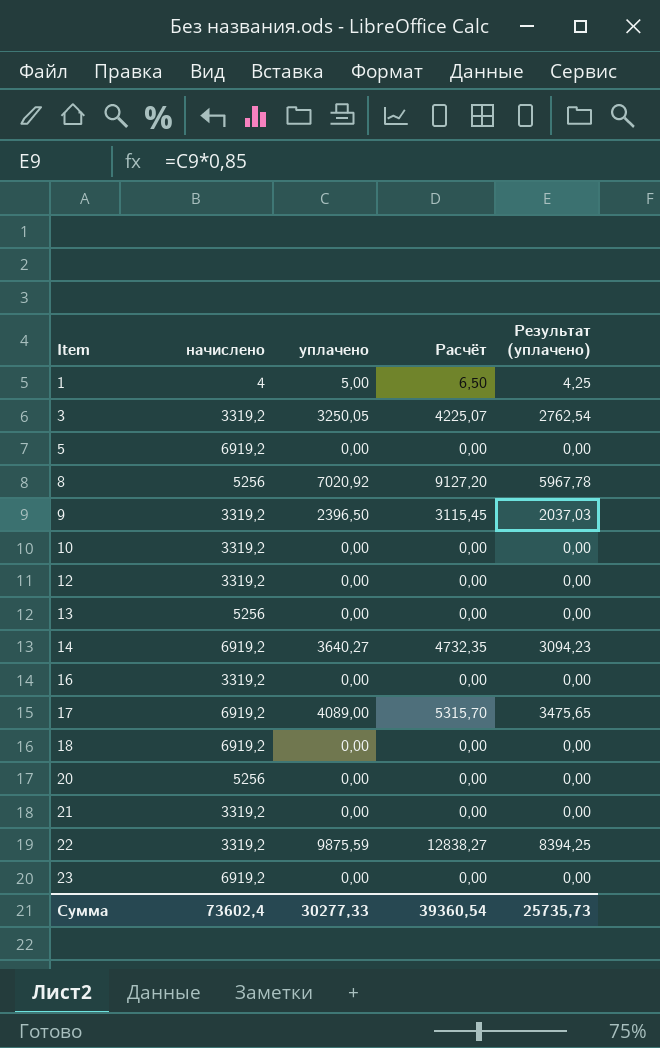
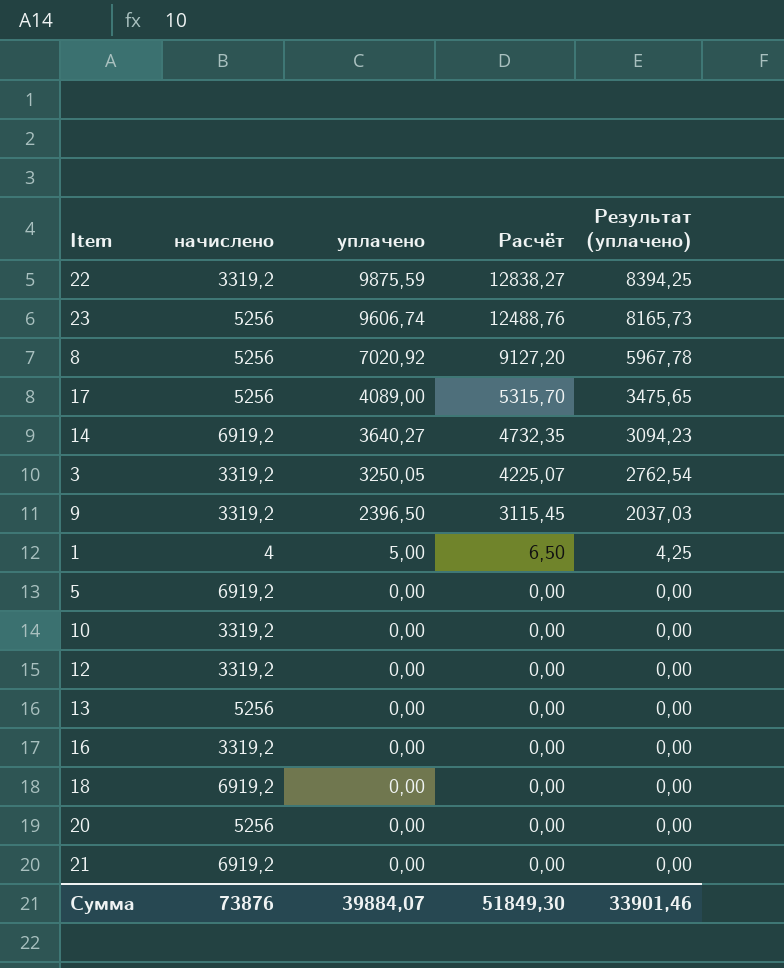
row order: Item ascending -> уплачено descending
23 | начислено: 6919,2 -> 5256
23 | уплачено: 0,00 -> 9606,74
23 | Расчёт: 0,00 -> 12488,76
23 | Результат (уплачено): 0,00 -> 8165,73
17 | начислено: 6919,2 -> 5256
21 | начислено: 3319,2 -> 6919,2
Сумма | начислено: 73602,4 -> 73876
Сумма | уплачено: 30277,33 -> 39884,07
Сумма | Расчёт: 39360,54 -> 51849,30
Сумма | Результат (уплачено): 25735,73 -> 33901,46

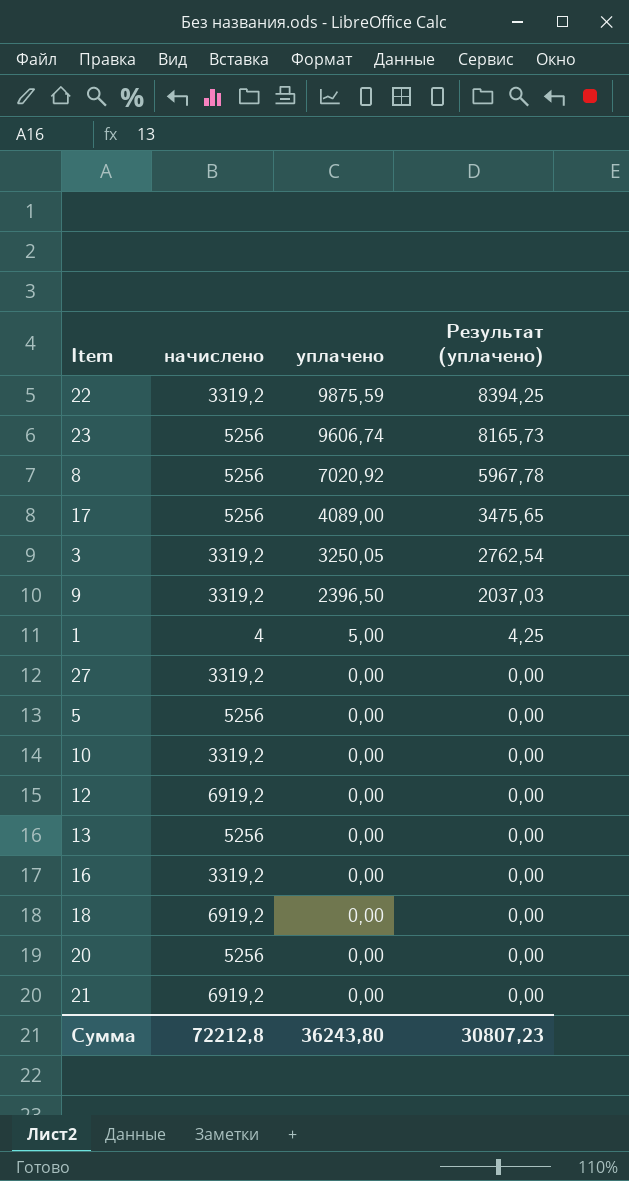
column Расчёт | formula: [уплачено] * 1,3 -> none
row 14: 6919,2 | 3640,27 | 4732,35 | 3094,23 -> none
row 27: none -> 3319,2 | 0,00 | 0,00
5 | начислено: 6919,2 -> 5256
12 | начислено: 3319,2 -> 6919,2
Сумма | начислено: 73876 -> 72212,8
Сумма | уплачено: 39884,07 -> 36243,80
Сумма | Результат (уплачено): 33901,46 -> 30807,23

